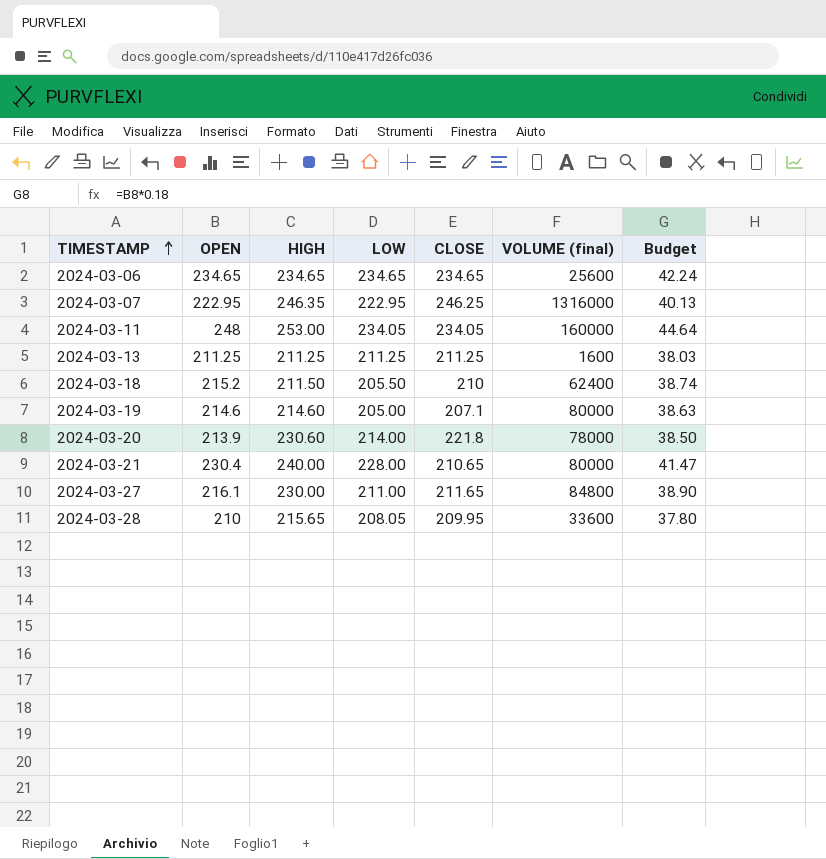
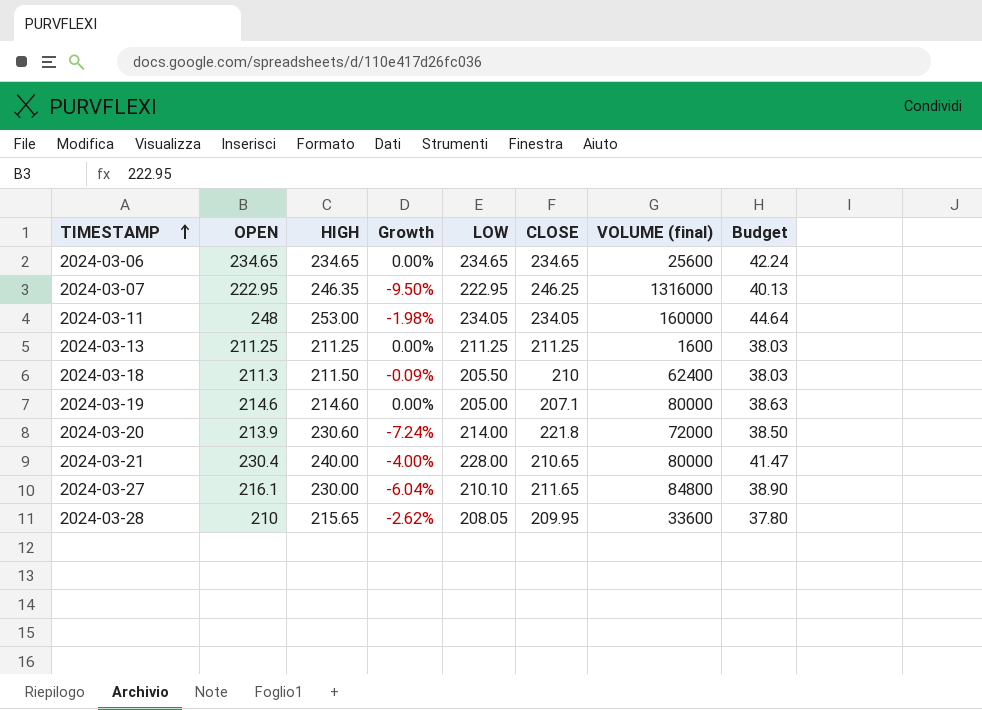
column Growth | formula: none -> ([OPEN] - [HIGH]) / [HIGH]
2024-03-18 | OPEN: 215.2 -> 211.3
2024-03-18 | Budget: 38.74 -> 38.03
2024-03-20 | VOLUME (final): 78000 -> 72000
2024-03-27 | LOW: 211.00 -> 210.10

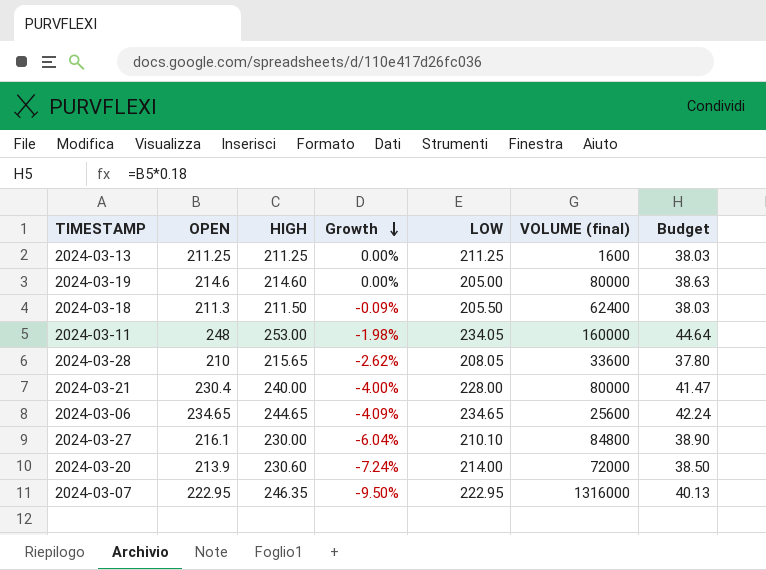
row order: TIMESTAMP ascending -> Growth descending
column CLOSE | position: 6 -> none
2024-03-06 | HIGH: 234.65 -> 244.65
2024-03-06 | Growth: 0.00% -> -4.09%

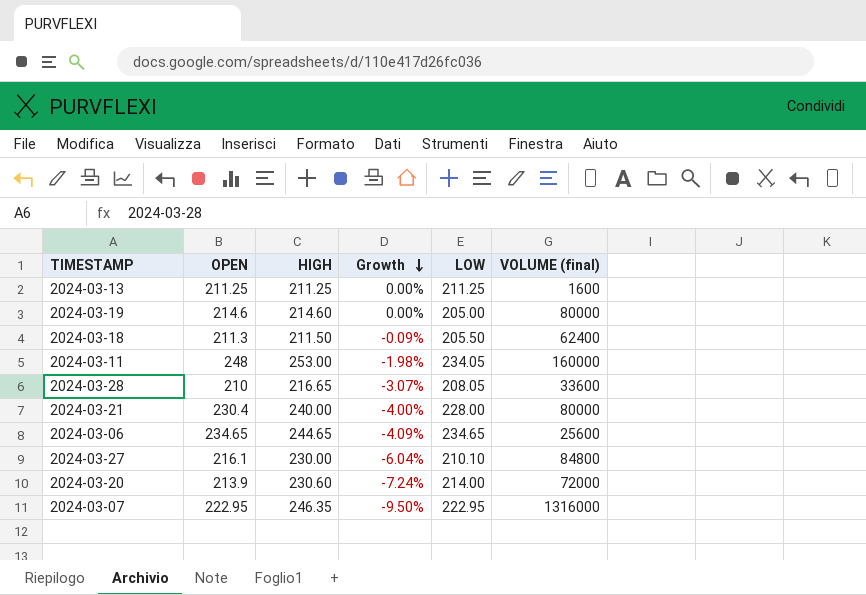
column Budget | formula: [OPEN] * 0.18 -> none
2024-03-28 | HIGH: 215.65 -> 216.65
2024-03-28 | Growth: -2.62% -> -3.07%

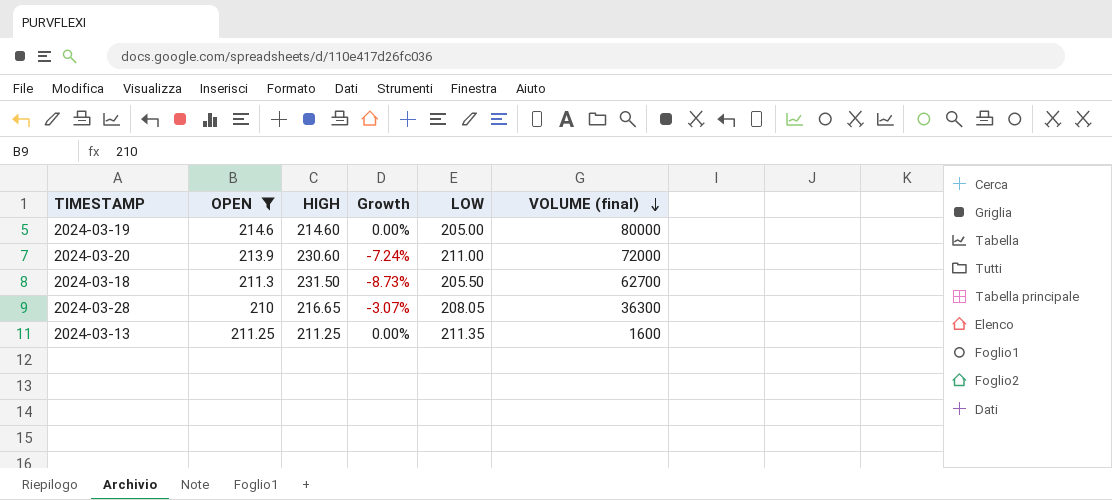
filter: none -> OPEN <= 214.6
row order: Growth descending -> VOLUME (final) descending
2024-03-20 | LOW: 214.00 -> 211.00
2024-03-18 | HIGH: 211.50 -> 231.50
2024-03-18 | Growth: -0.09% -> -8.73%
2024-03-18 | VOLUME (final): 62400 -> 62700
2024-03-28 | VOLUME (final): 33600 -> 36300
2024-03-13 | LOW: 211.25 -> 211.35

